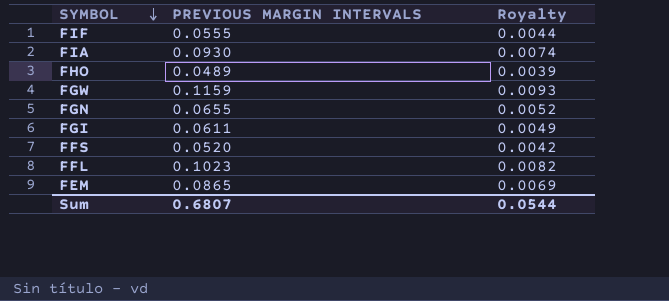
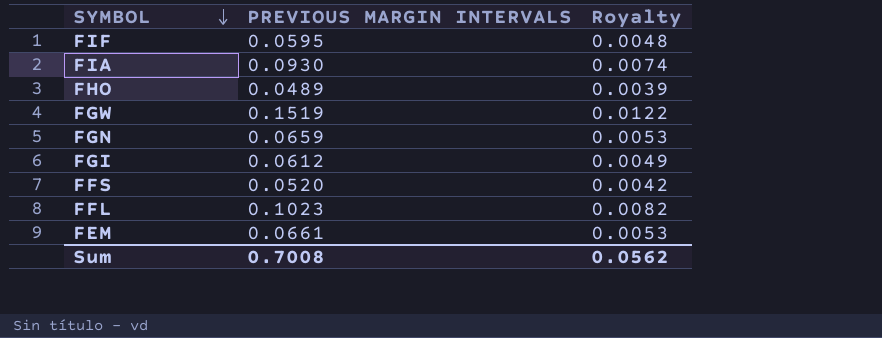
FIF | PREVIOUS MARGIN INTERVALS: 0.0555 -> 0.0595
FIF | Royalty: 0.0044 -> 0.0048
FGW | PREVIOUS MARGIN INTERVALS: 0.1159 -> 0.1519
FGW | Royalty: 0.0093 -> 0.0122
FGN | PREVIOUS MARGIN INTERVALS: 0.0655 -> 0.0659
FGN | Royalty: 0.0052 -> 0.0053
FGI | PREVIOUS MARGIN INTERVALS: 0.0611 -> 0.0612
FEM | PREVIOUS MARGIN INTERVALS: 0.0865 -> 0.0661
FEM | Royalty: 0.0069 -> 0.0053
Sum | PREVIOUS MARGIN INTERVALS: 0.6807 -> 0.7008
Sum | Royalty: 0.0544 -> 0.0562

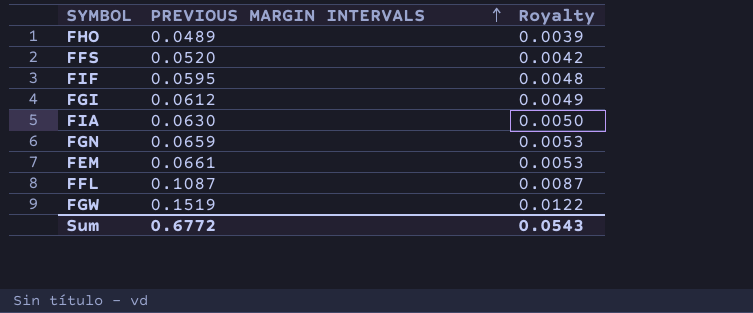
row order: SYMBOL descending -> PREVIOUS MARGIN INTERVALS ascending
FIA | PREVIOUS MARGIN INTERVALS: 0.0930 -> 0.0630
FIA | Royalty: 0.0074 -> 0.0050
FFL | PREVIOUS MARGIN INTERVALS: 0.1023 -> 0.1087
FFL | Royalty: 0.0082 -> 0.0087
Sum | PREVIOUS MARGIN INTERVALS: 0.7008 -> 0.6772
Sum | Royalty: 0.0562 -> 0.0543

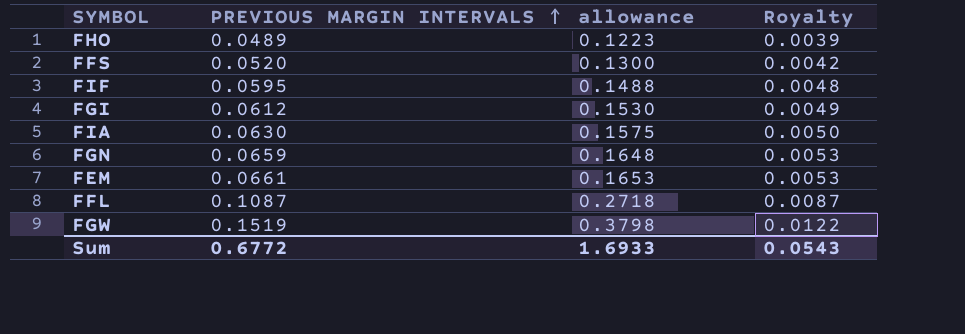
column allowance | formula: none -> [PREVIOUS MARGIN INTERVALS] * 2.5

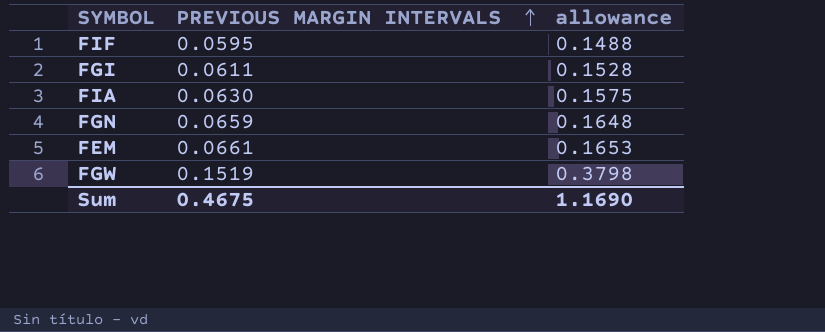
column Royalty | formula: [PREVIOUS MARGIN INTERVALS] * 0.08 -> none
row FHO: 0.0489 | 0.1223 | 0.0039 -> none
row FFS: 0.0520 | 0.1300 | 0.0042 -> none
row FFL: 0.1087 | 0.2718 | 0.0087 -> none
FGI | PREVIOUS MARGIN INTERVALS: 0.0612 -> 0.0611
FGI | allowance: 0.1530 -> 0.1528
Sum | PREVIOUS MARGIN INTERVALS: 0.6772 -> 0.4675
Sum | allowance: 1.6933 -> 1.1690

